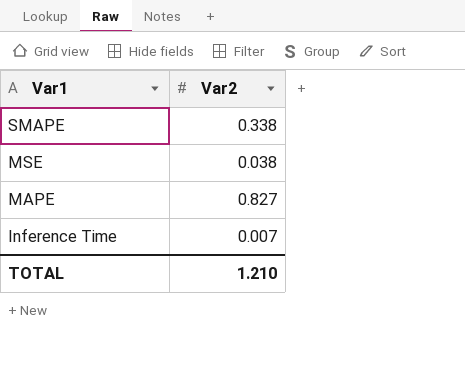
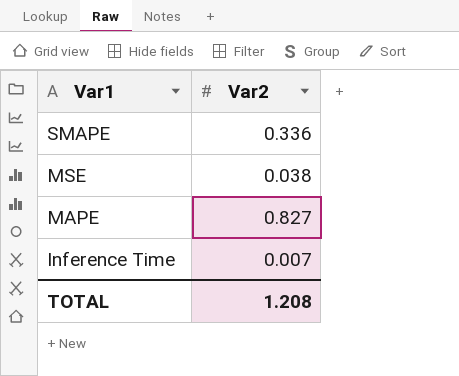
SMAPE | Var2: 0.338 -> 0.336
TOTAL | Var2: 1.210 -> 1.208

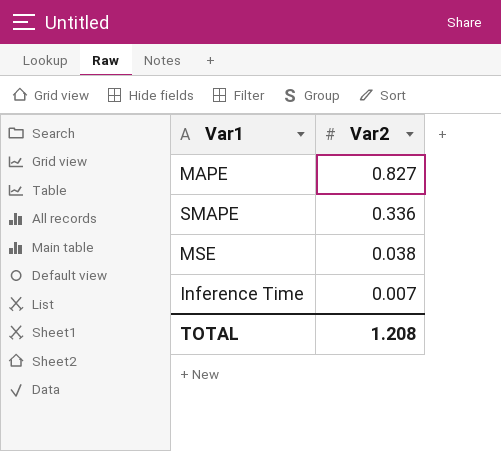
row order: Var1 descending -> Var2 descending

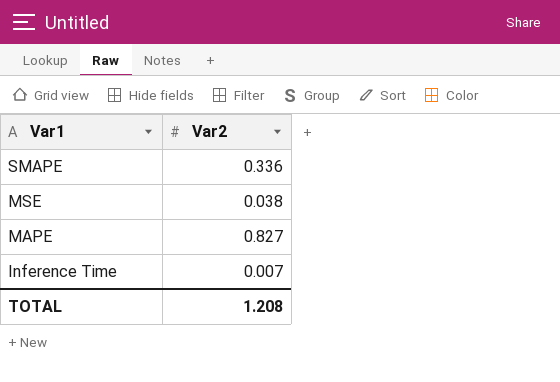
row order: Var2 descending -> Var1 descending

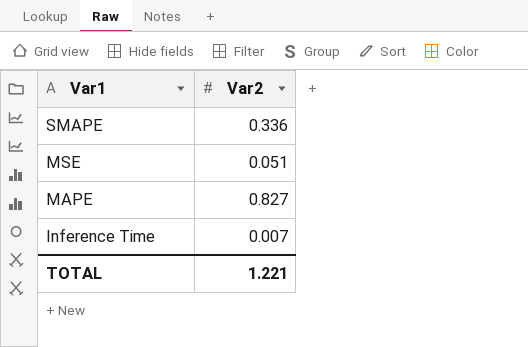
MSE | Var2: 0.038 -> 0.051
TOTAL | Var2: 1.208 -> 1.221

